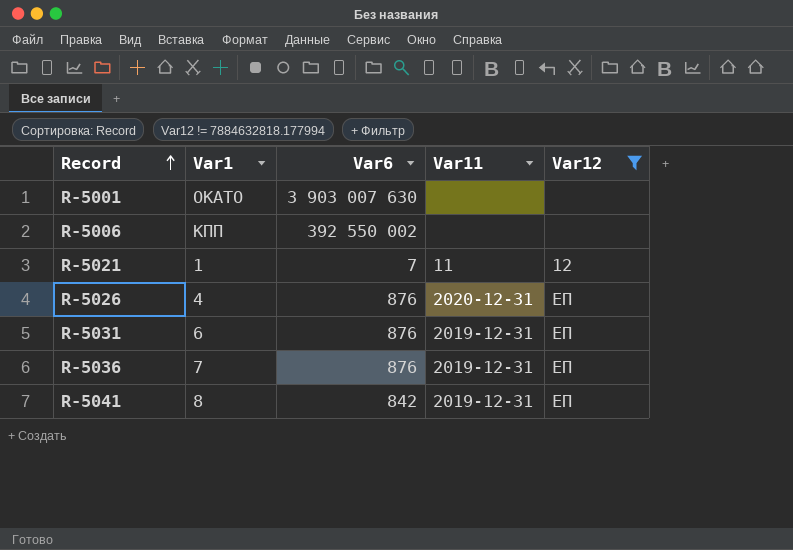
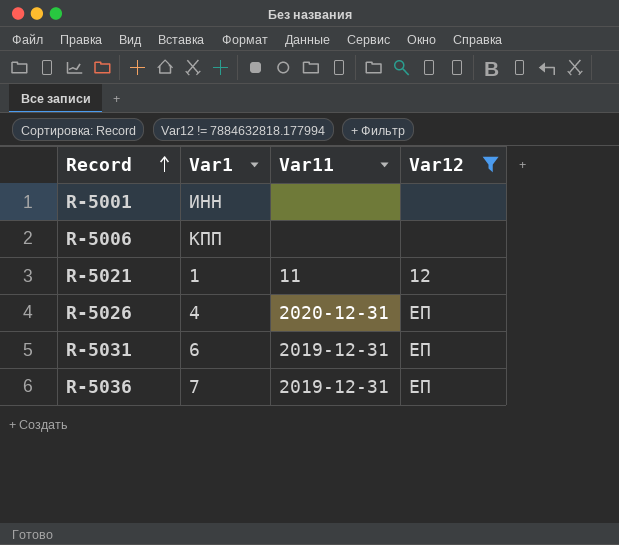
column Var6 | position: 3 -> none
row R-5041: 8 | 842 | 2019-12-31 | ЕП -> none
R-5001 | Var1: ОКАТО -> ИНН

